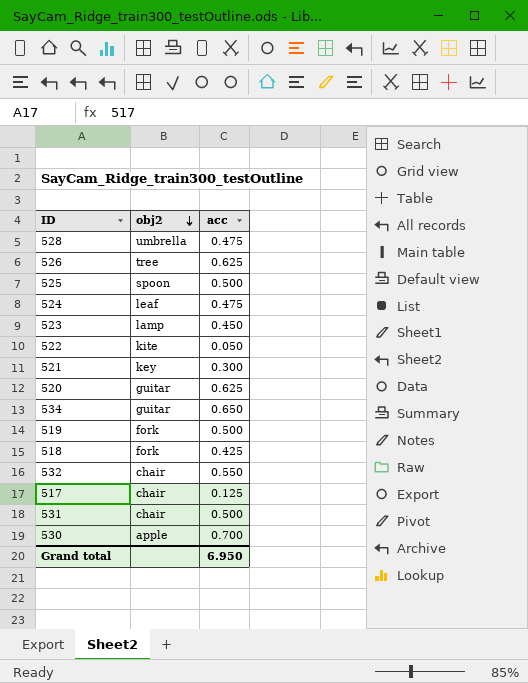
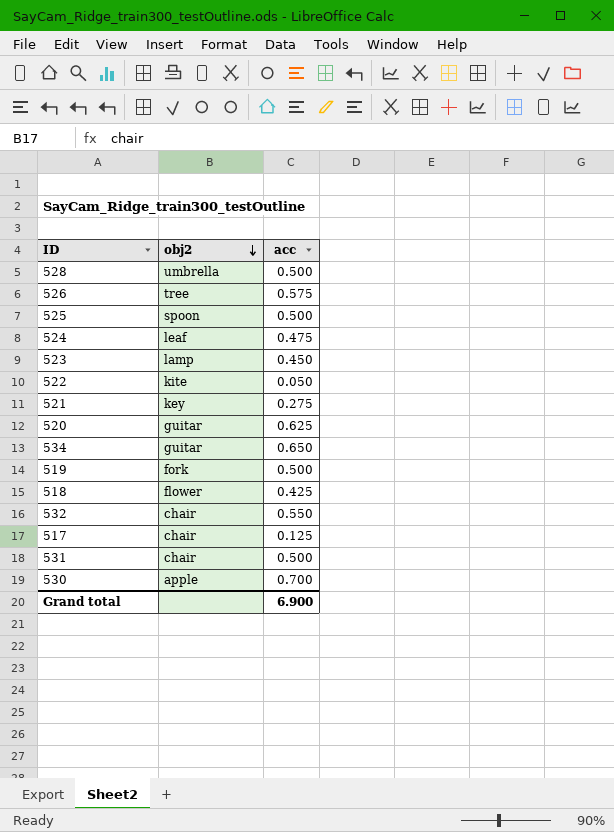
528 | acc: 0.475 -> 0.500
526 | acc: 0.625 -> 0.575
521 | acc: 0.300 -> 0.275
518 | obj2: fork -> flower
Grand total | acc: 6.950 -> 6.900

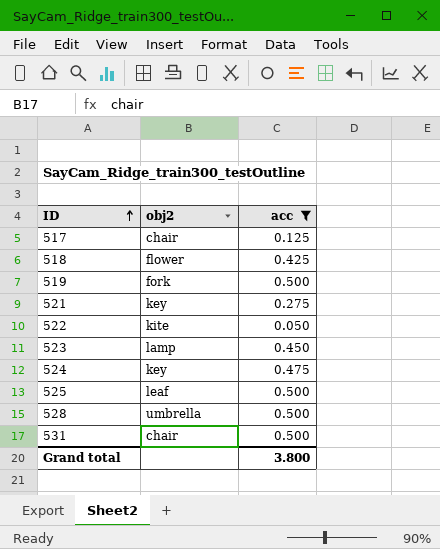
filter: none -> acc <= 0.500
row order: obj2 descending -> ID ascending
524 | obj2: leaf -> key
525 | obj2: spoon -> leaf
Grand total | acc: 6.900 -> 3.800

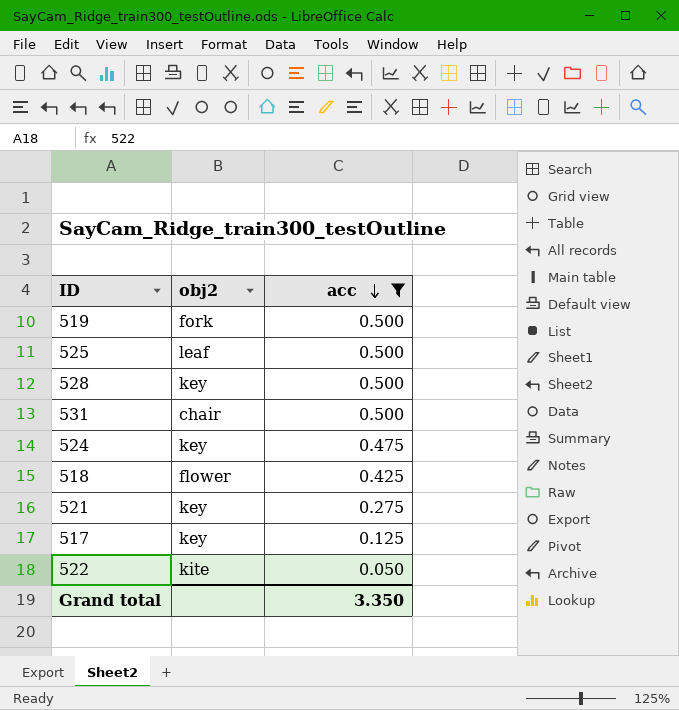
row order: ID ascending -> acc descending
row 523: lamp | 0.450 -> none
528 | obj2: umbrella -> key
517 | obj2: chair -> key
Grand total | acc: 3.800 -> 3.350

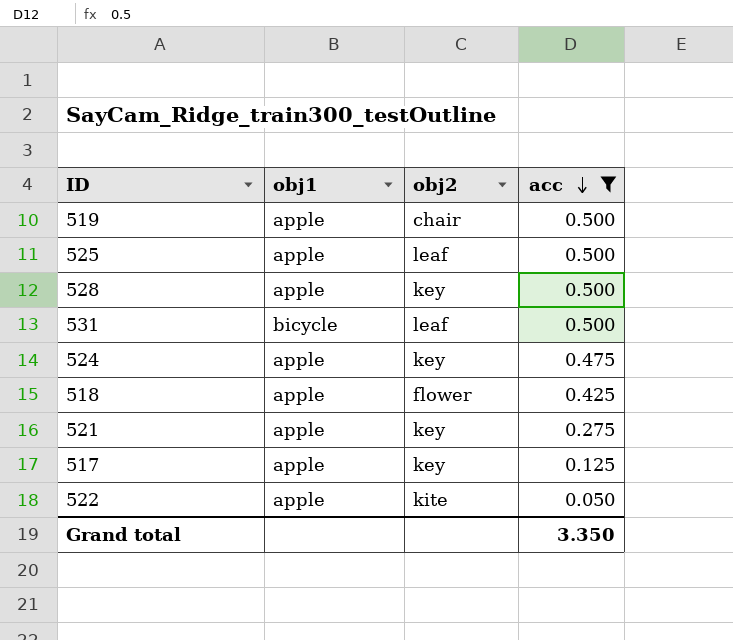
column obj1 | position: none -> 2
519 | obj2: fork -> chair
531 | obj2: chair -> leaf

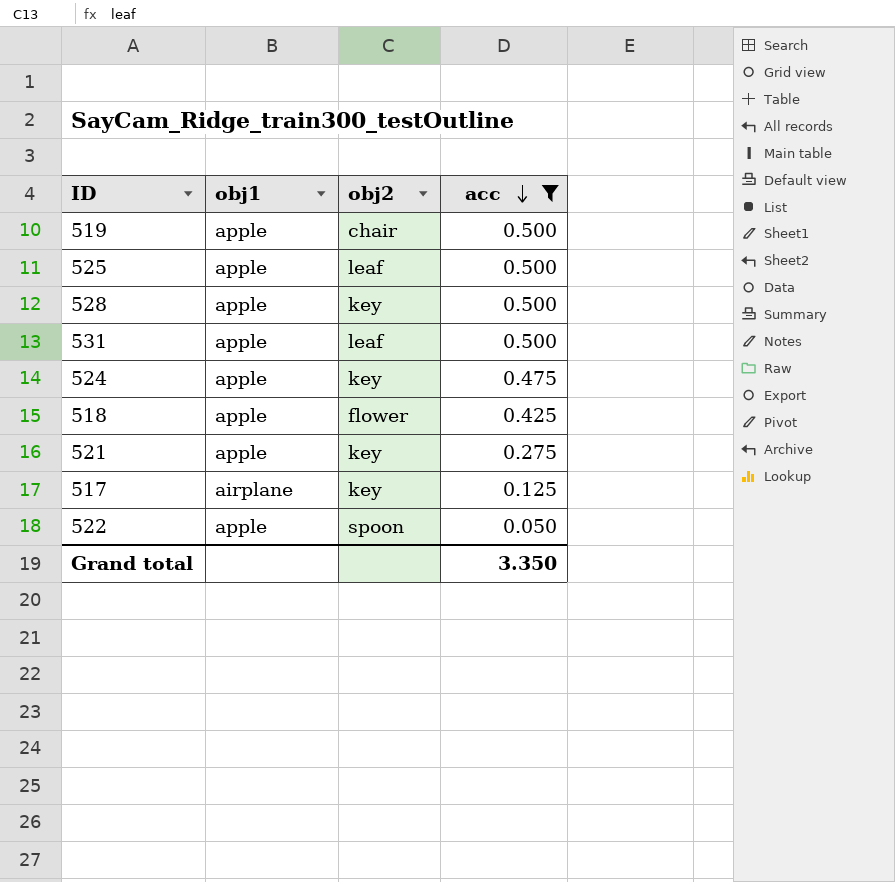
531 | obj1: bicycle -> apple
517 | obj1: apple -> airplane
522 | obj2: kite -> spoon

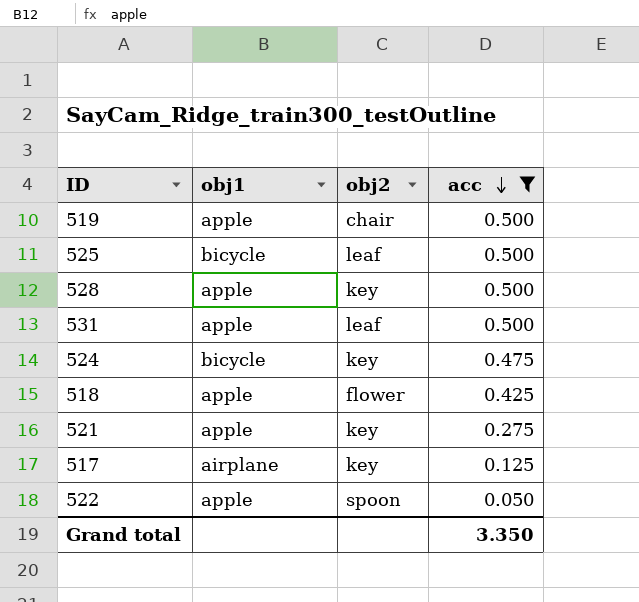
525 | obj1: apple -> bicycle
524 | obj1: apple -> bicycle

